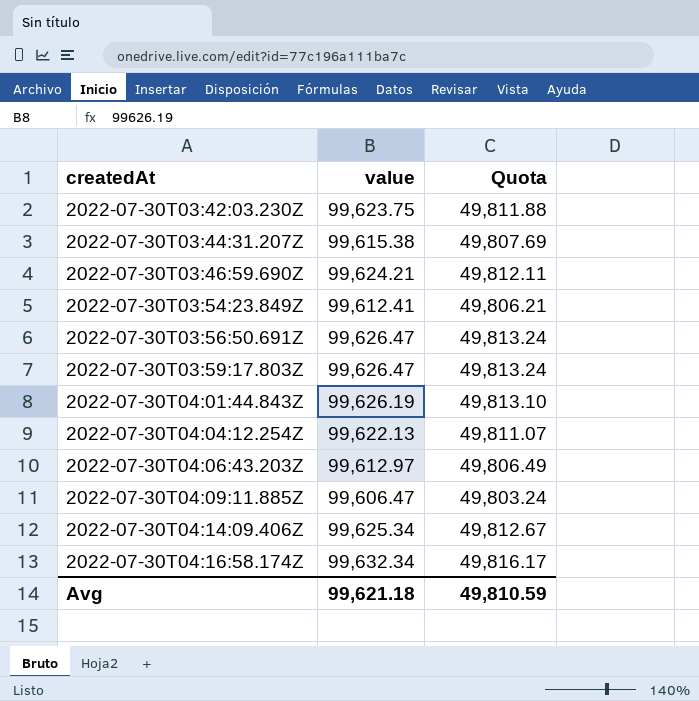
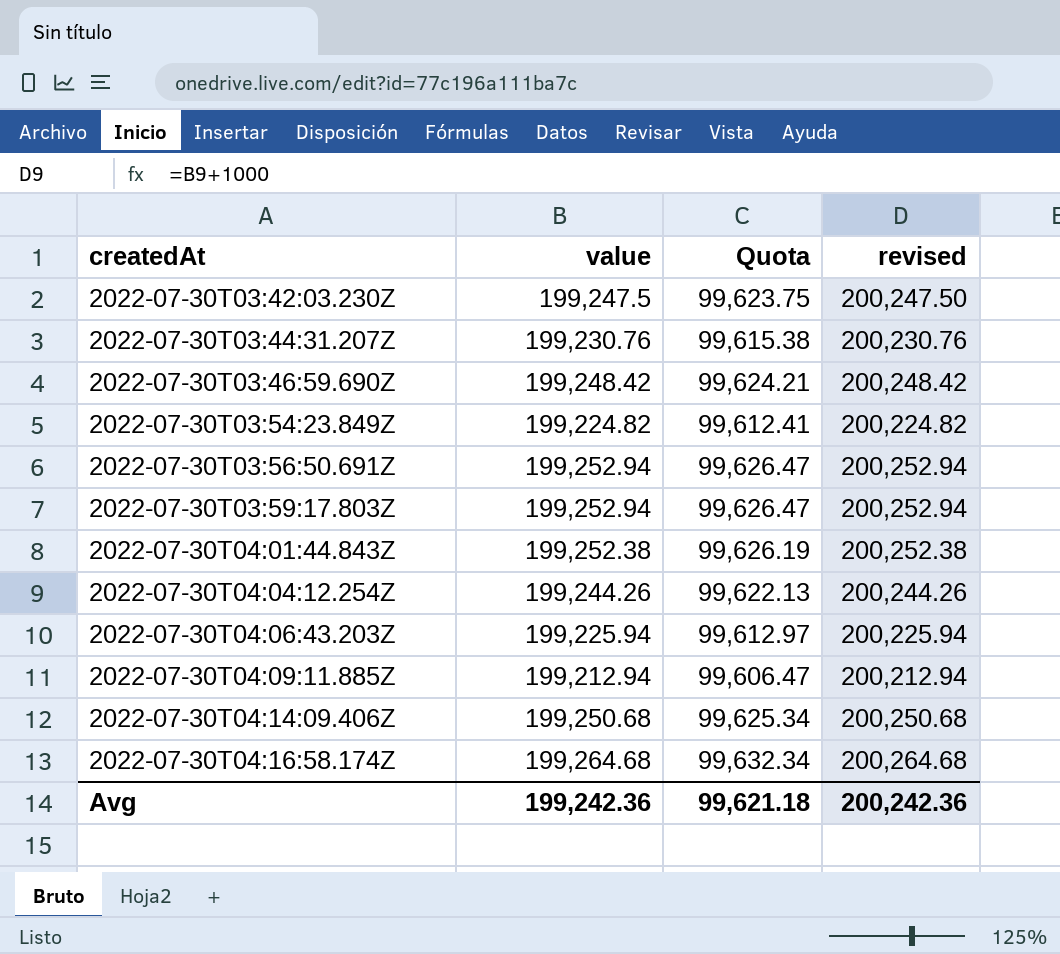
column revised | formula: none -> [value] + 1000
2022-07-30T03:42:03.230Z | value: 99,623.75 -> 199,247.5
2022-07-30T03:42:03.230Z | Quota: 49,811.88 -> 99,623.75
2022-07-30T03:44:31.207Z | value: 99,615.38 -> 199,230.76
2022-07-30T03:44:31.207Z | Quota: 49,807.69 -> 99,615.38
2022-07-30T03:46:59.690Z | value: 99,624.21 -> 199,248.42
2022-07-30T03:46:59.690Z | Quota: 49,812.11 -> 99,624.21
2022-07-30T03:54:23.849Z | value: 99,612.41 -> 199,224.82
2022-07-30T03:54:23.849Z | Quota: 49,806.21 -> 99,612.41
2022-07-30T03:56:50.691Z | value: 99,626.47 -> 199,252.94
2022-07-30T03:56:50.691Z | Quota: 49,813.24 -> 99,626.47
2022-07-30T03:59:17.803Z | value: 99,626.47 -> 199,252.94
2022-07-30T03:59:17.803Z | Quota: 49,813.24 -> 99,626.47
2022-07-30T04:01:44.843Z | value: 99,626.19 -> 199,252.38
2022-07-30T04:01:44.843Z | Quota: 49,813.10 -> 99,626.19
2022-07-30T04:04:12.254Z | value: 99,622.13 -> 199,244.26
2022-07-30T04:04:12.254Z | Quota: 49,811.07 -> 99,622.13
2022-07-30T04:06:43.203Z | value: 99,612.97 -> 199,225.94
2022-07-30T04:06:43.203Z | Quota: 49,806.49 -> 99,612.97
2022-07-30T04:09:11.885Z | value: 99,606.47 -> 199,212.94
2022-07-30T04:09:11.885Z | Quota: 49,803.24 -> 99,606.47
2022-07-30T04:14:09.406Z | value: 99,625.34 -> 199,250.68
2022-07-30T04:14:09.406Z | Quota: 49,812.67 -> 99,625.34
2022-07-30T04:16:58.174Z | value: 99,632.34 -> 199,264.68
2022-07-30T04:16:58.174Z | Quota: 49,816.17 -> 99,632.34
Avg | value: 99,621.18 -> 199,242.36
Avg | Quota: 49,810.59 -> 99,621.18

